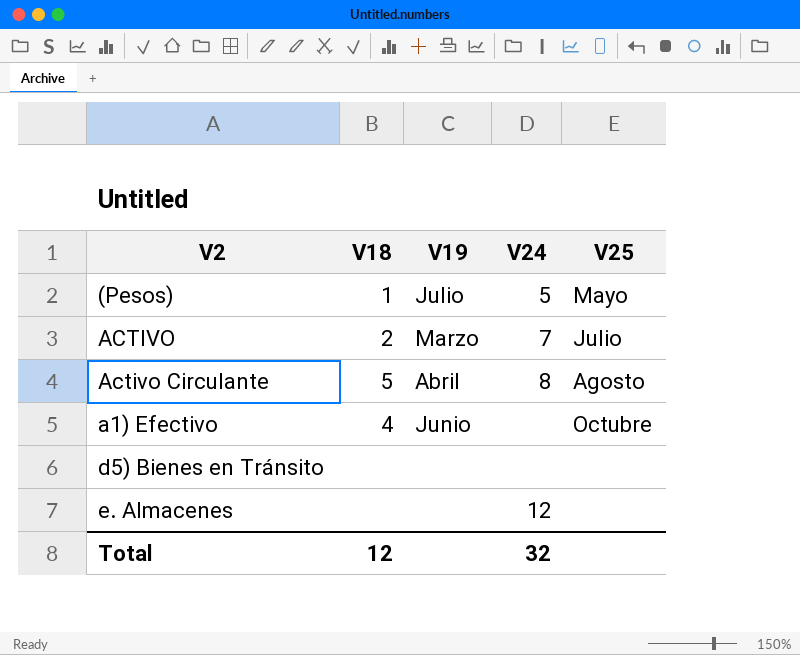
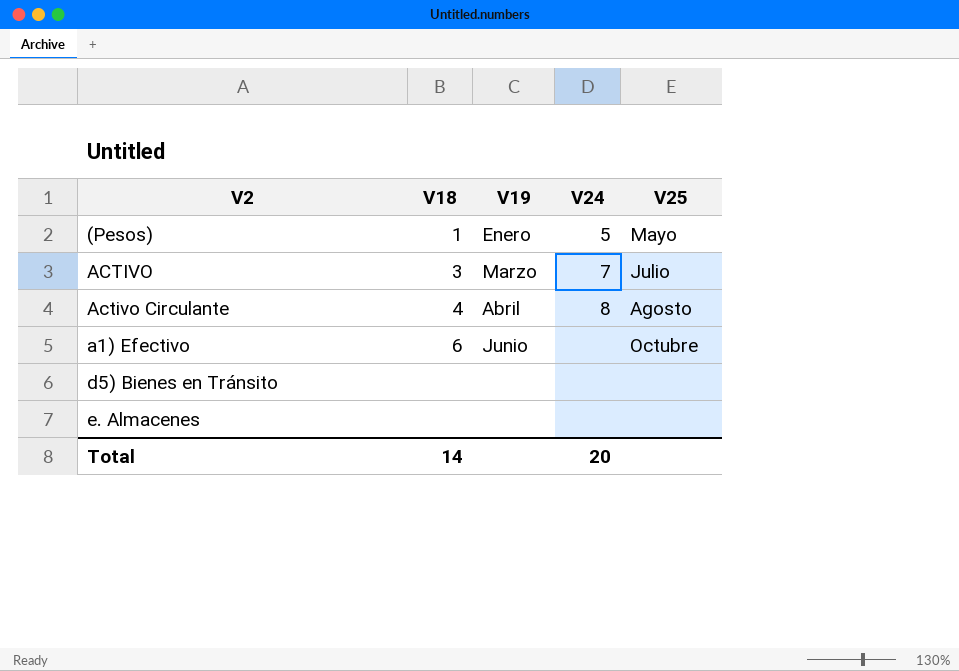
(Pesos) | V19: Julio -> Enero
ACTIVO | V18: 2 -> 3
Activo Circulante | V18: 5 -> 4
a1) Efectivo | V18: 4 -> 6
e. Almacenes | V24: 12 -> none
Total | V18: 12 -> 14
Total | V24: 32 -> 20

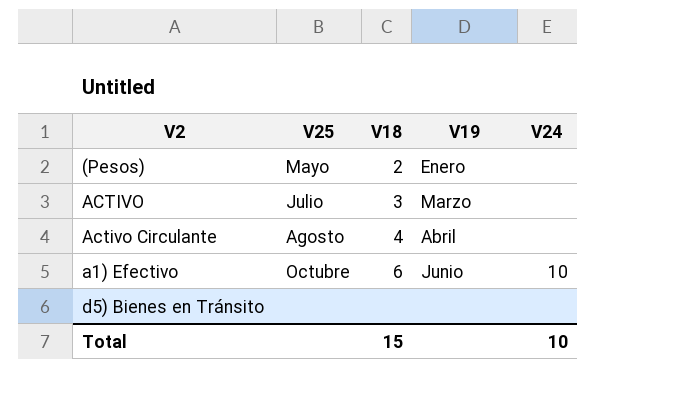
column V25 | position: 5 -> 2
row e. Almacenes: none | none | none | none -> none
(Pesos) | V18: 1 -> 2
(Pesos) | V24: 5 -> none
ACTIVO | V24: 7 -> none
Activo Circulante | V24: 8 -> none
a1) Efectivo | V24: none -> 10
Total | V18: 14 -> 15
Total | V24: 20 -> 10

